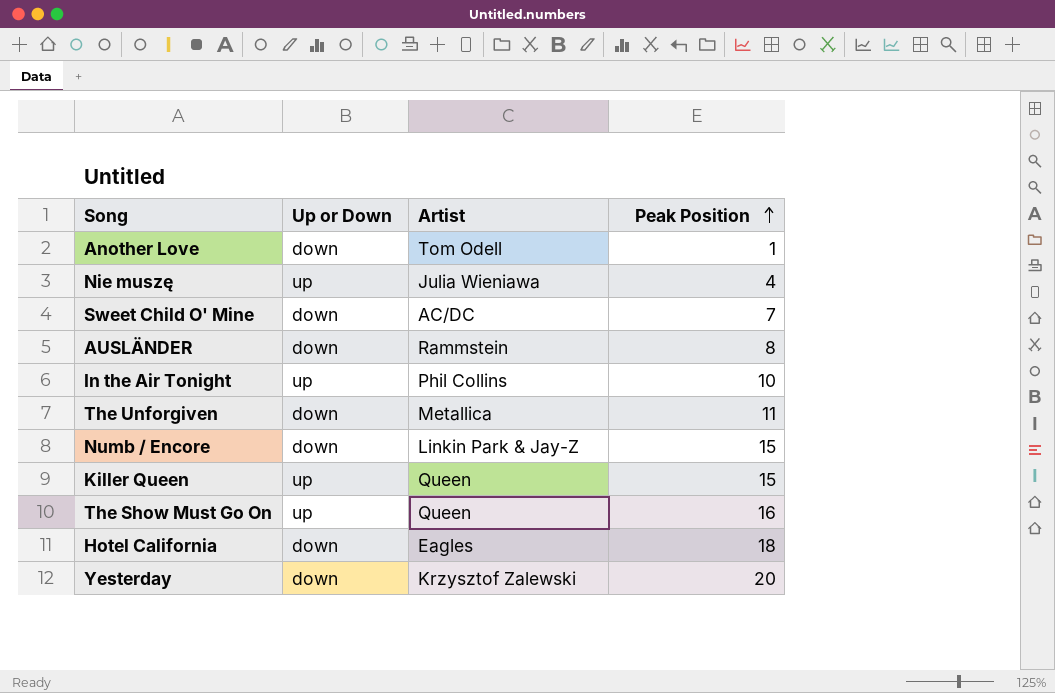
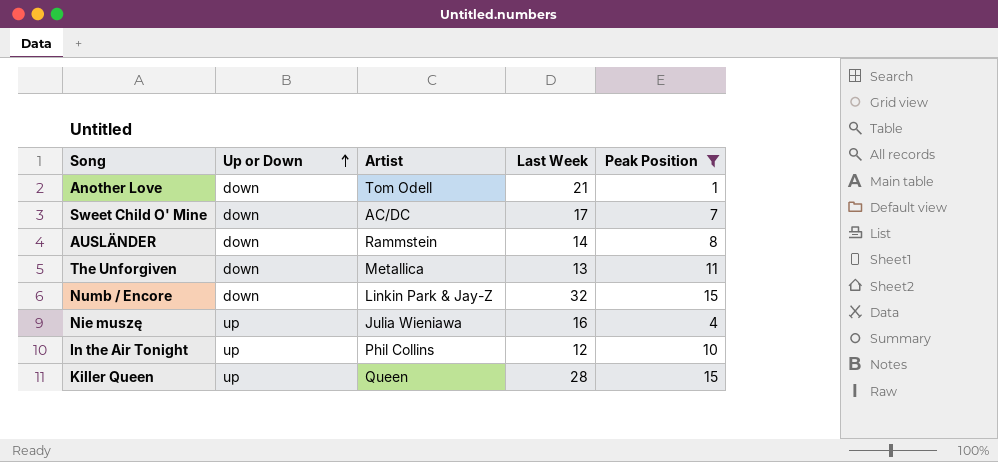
filter: none -> Peak Position <= 15
row order: Peak Position ascending -> Up or Down ascending
column Last Week | position: none -> 4

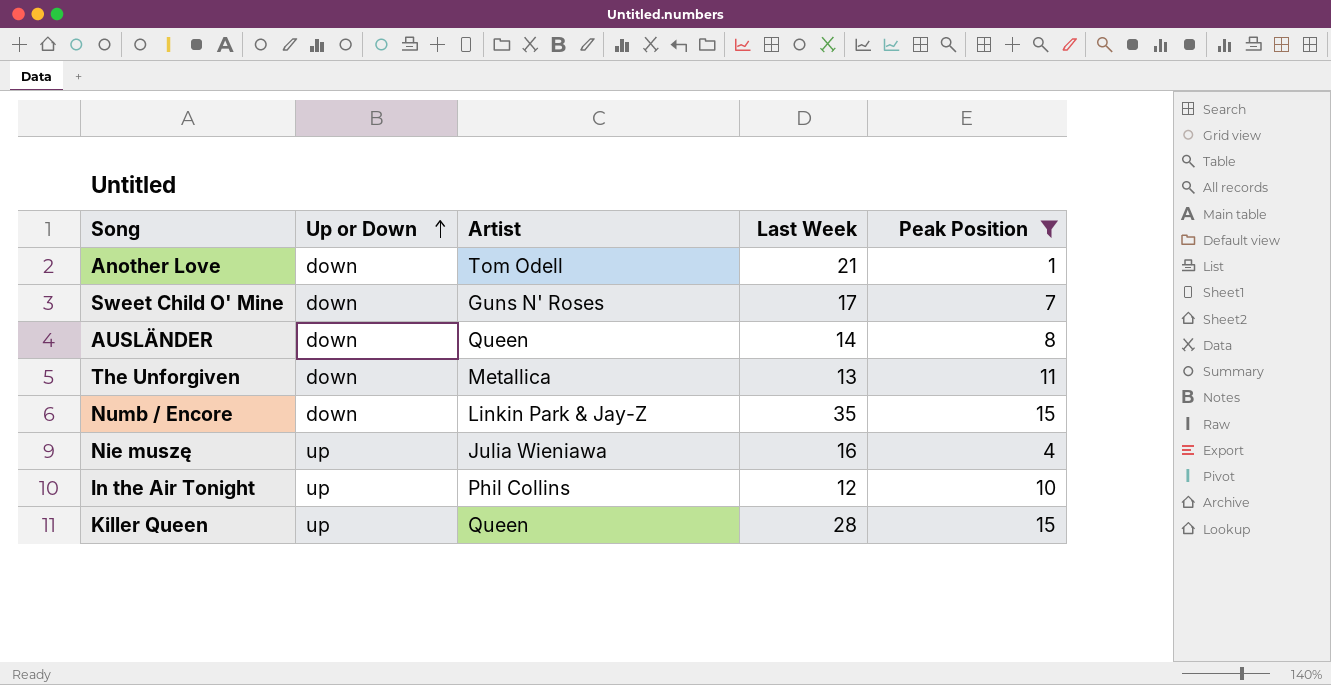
Sweet Child O' Mine | Artist: AC/DC -> Guns N' Roses
AUSLÄNDER | Artist: Rammstein -> Queen
Numb / Encore | Last Week: 32 -> 35

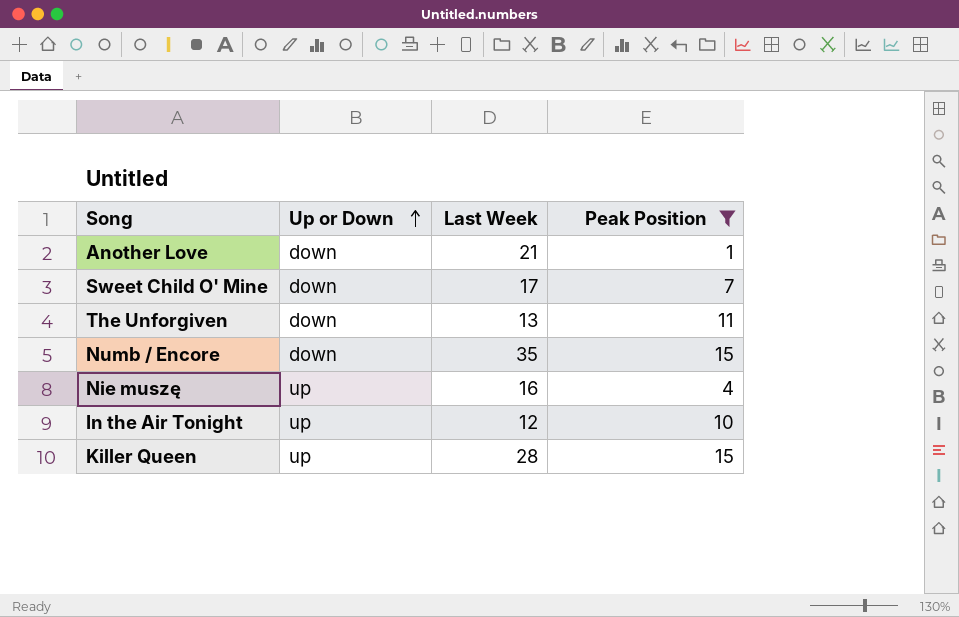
column Artist | position: 3 -> none
row AUSLÄNDER: down | Queen | 14 | 8 -> none

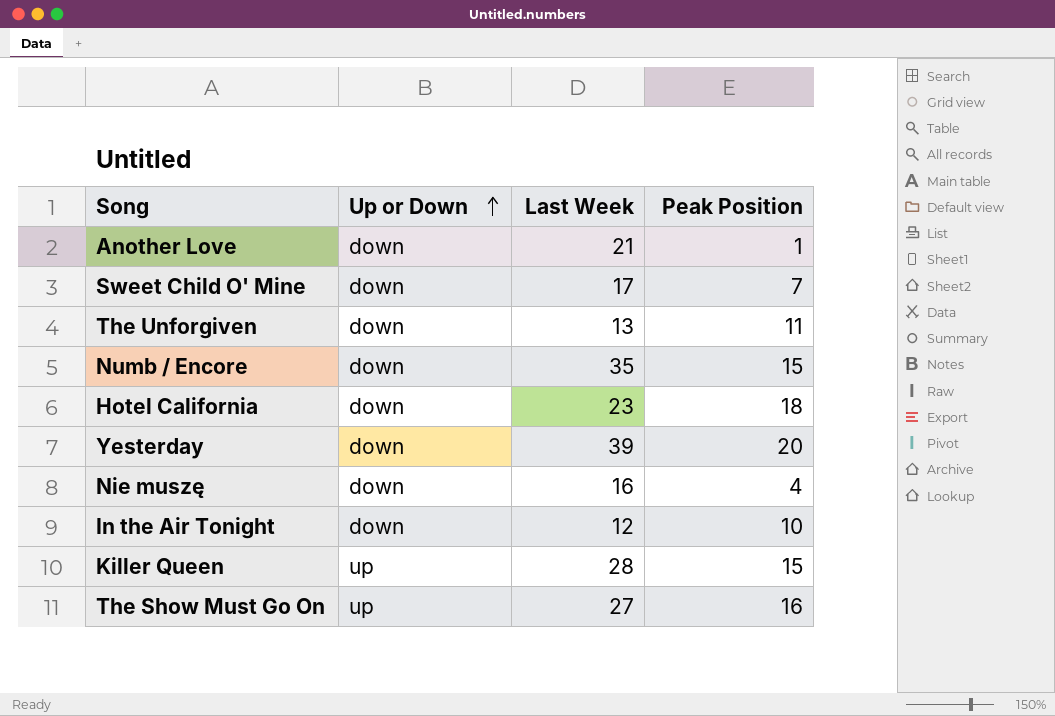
filter: Peak Position <= 15 -> none
Nie muszę | Up or Down: up -> down
In the Air Tonight | Up or Down: up -> down

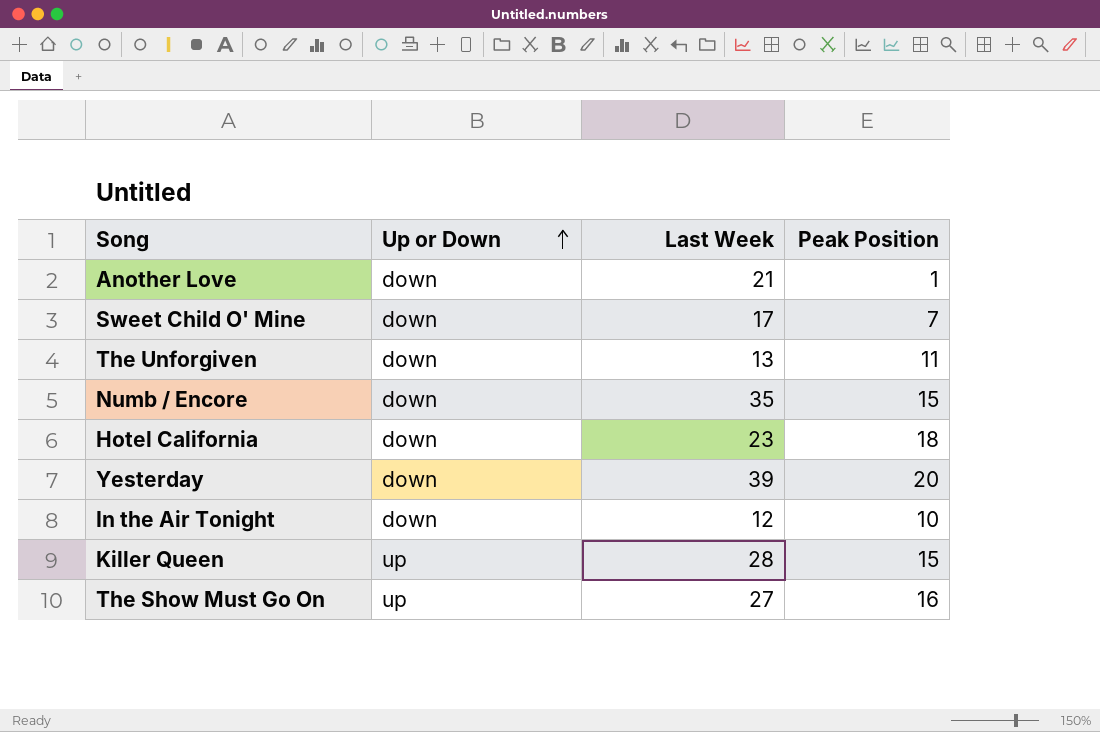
row Nie muszę: down | 16 | 4 -> none

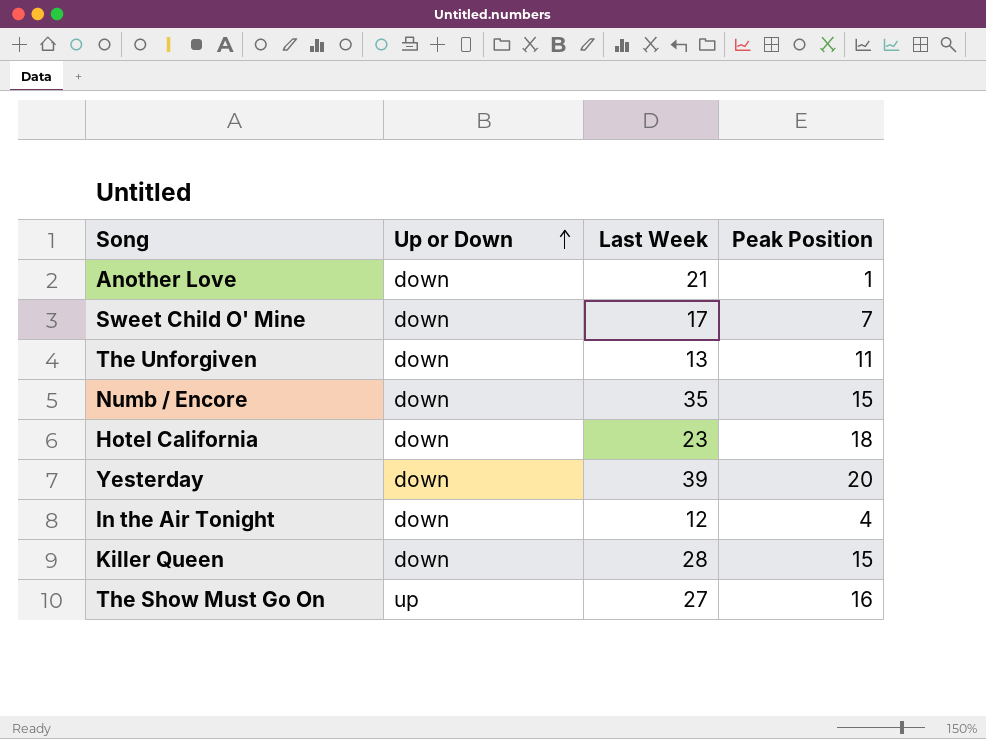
In the Air Tonight | Peak Position: 10 -> 4
Killer Queen | Up or Down: up -> down

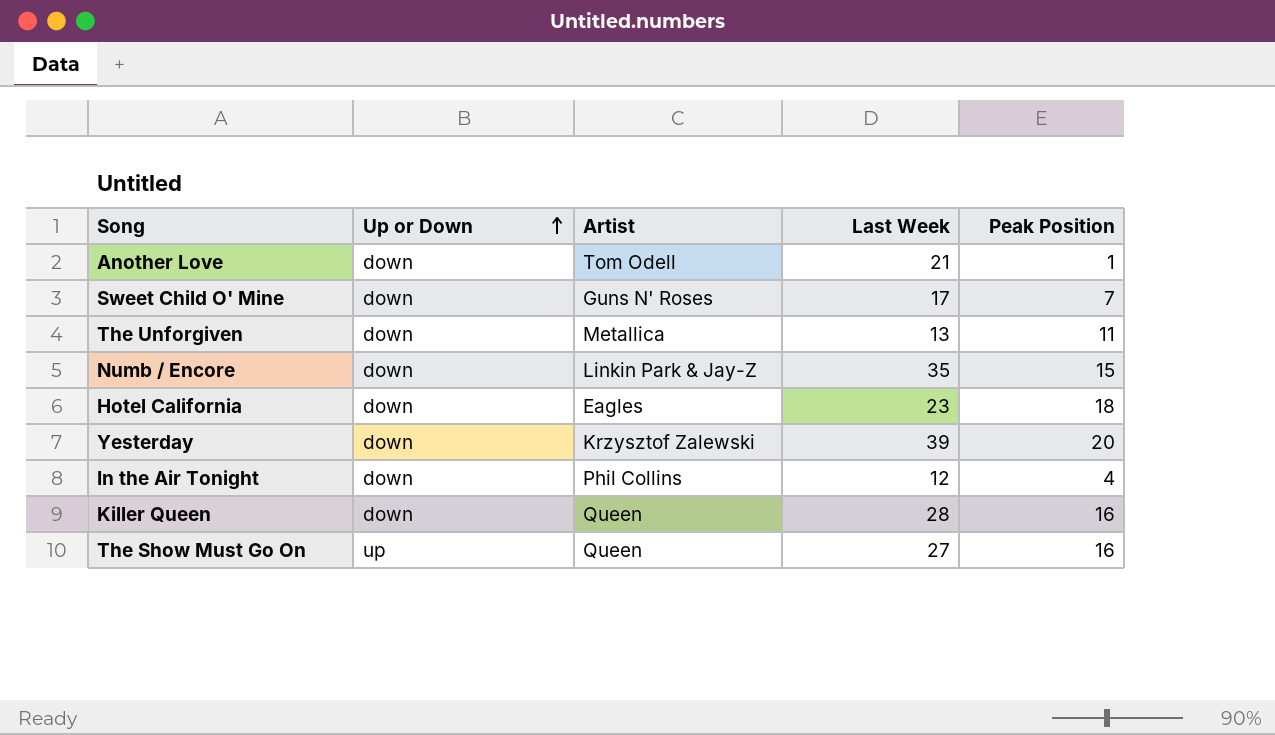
column Artist | position: none -> 3
Killer Queen | Peak Position: 15 -> 16

